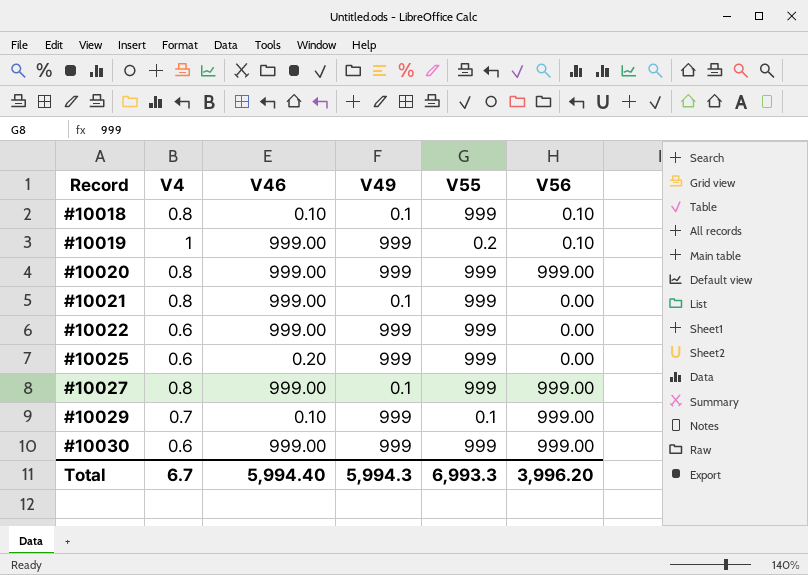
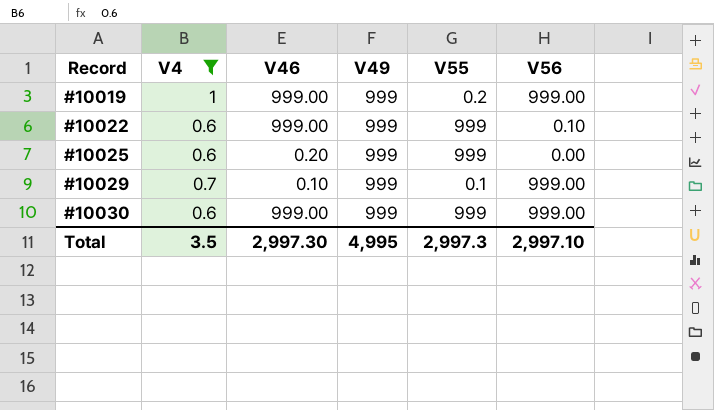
filter: none -> V4 != 0.8
#10019 | V56: 0.10 -> 999.00
#10022 | V56: 0.00 -> 0.10
Total | V4: 6.7 -> 3.5
Total | V46: 5,994.40 -> 2,997.30
Total | V49: 5,994.3 -> 4,995
Total | V55: 6,993.3 -> 2,997.3
Total | V56: 3,996.20 -> 2,997.10

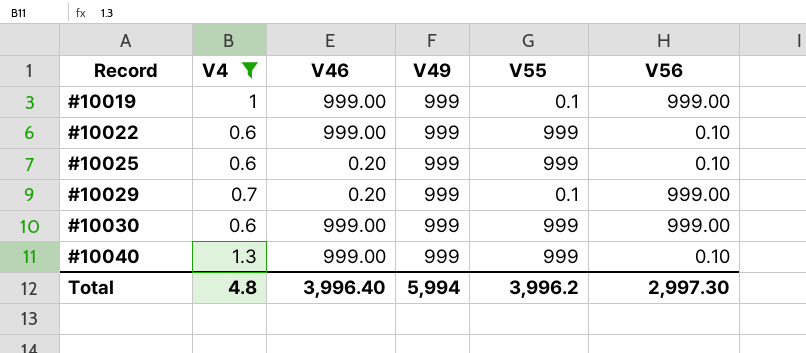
#10019 | V55: 0.2 -> 0.1
#10025 | V56: 0.00 -> 0.10
#10029 | V46: 0.10 -> 0.20
row #10040: none -> 1.3 | 999.00 | 999 | 999 | 0.10
Total | V4: 3.5 -> 4.8
Total | V46: 2,997.30 -> 3,996.40
Total | V49: 4,995 -> 5,994
Total | V55: 2,997.3 -> 3,996.2
Total | V56: 2,997.10 -> 2,997.30

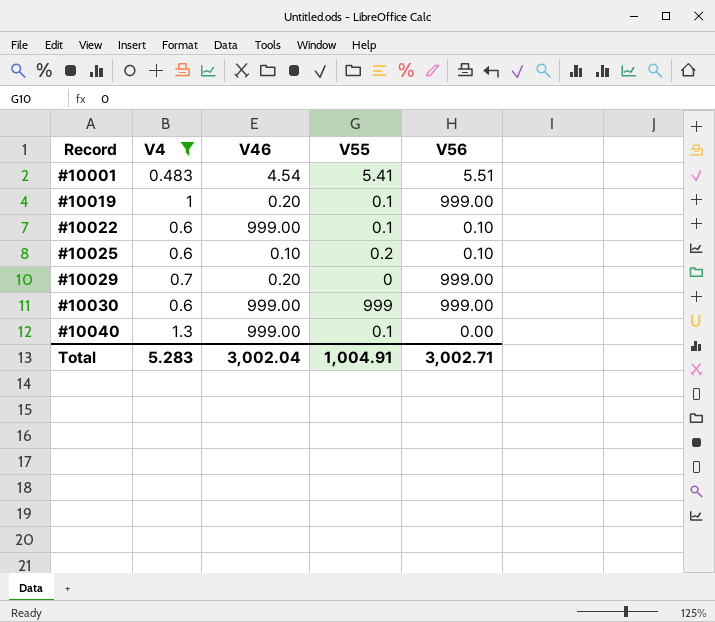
column V49 | position: 4 -> none
row #10001: none -> 0.483 | 4.54 | 5.41 | 5.51
#10019 | V46: 999.00 -> 0.20
#10022 | V55: 999 -> 0.1
#10025 | V46: 0.20 -> 0.10
#10025 | V55: 999 -> 0.2
#10029 | V55: 0.1 -> 0
#10040 | V55: 999 -> 0.1
#10040 | V56: 0.10 -> 0.00
Total | V4: 4.8 -> 5.283
Total | V46: 3,996.40 -> 3,002.04
Total | V55: 3,996.2 -> 1,004.91
Total | V56: 2,997.30 -> 3,002.71

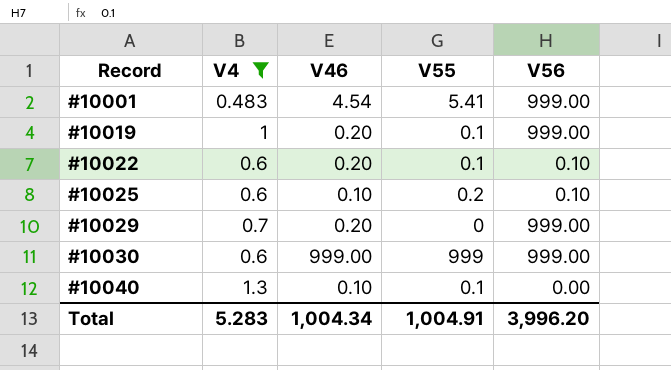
#10001 | V56: 5.51 -> 999.00
#10022 | V46: 999.00 -> 0.20
#10040 | V46: 999.00 -> 0.10
Total | V46: 3,002.04 -> 1,004.34
Total | V56: 3,002.71 -> 3,996.20

